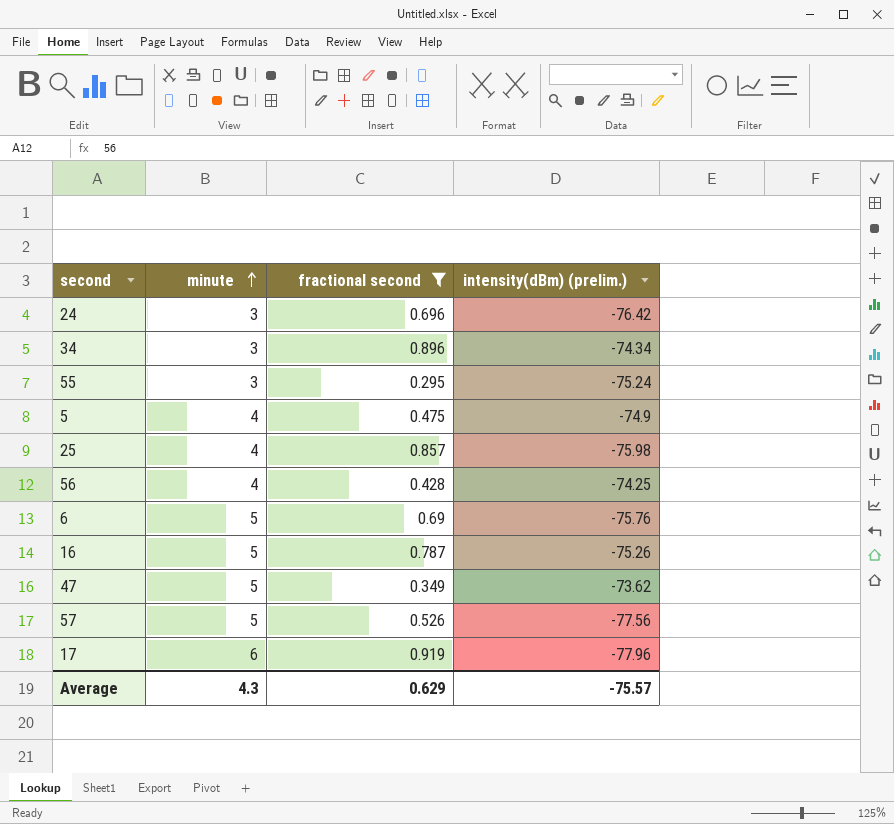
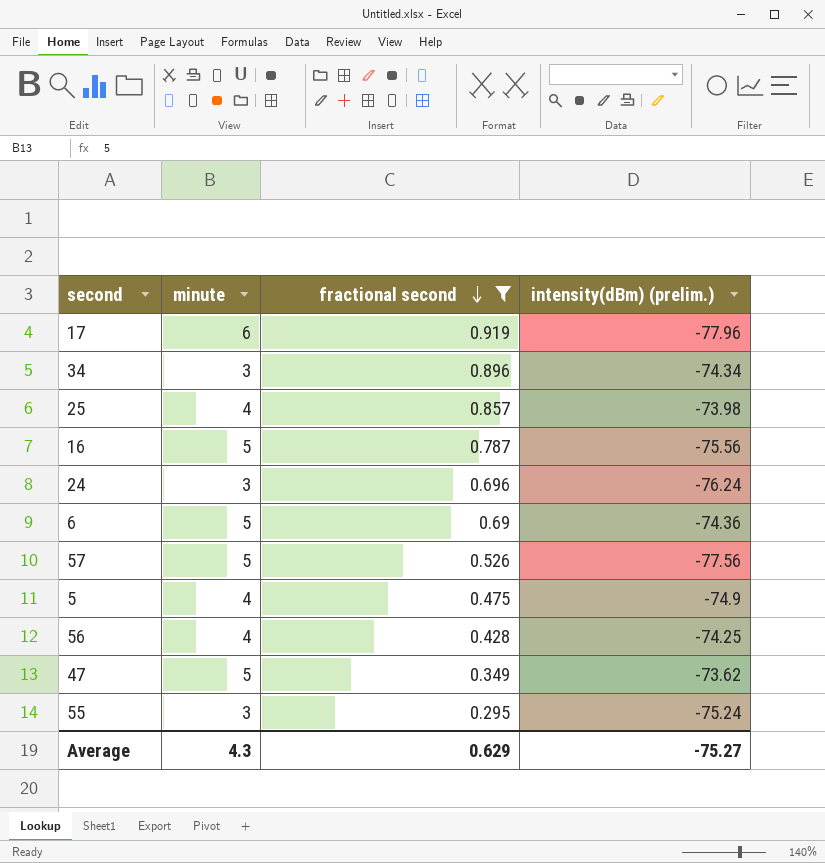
row order: minute ascending -> fractional second descending
25 | intensity(dBm) (prelim.): -75.98 -> -73.98
16 | intensity(dBm) (prelim.): -75.26 -> -75.56
24 | intensity(dBm) (prelim.): -76.42 -> -76.24
6 | intensity(dBm) (prelim.): -75.76 -> -74.36
Average | intensity(dBm) (prelim.): -75.57 -> -75.27

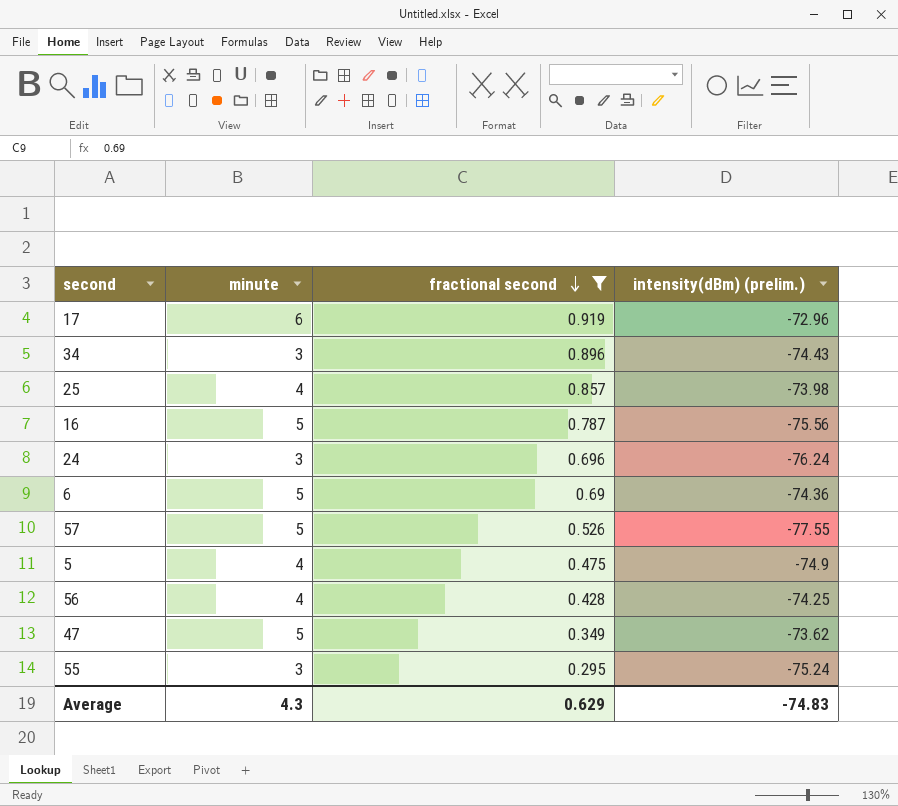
17 | intensity(dBm) (prelim.): -77.96 -> -72.96
34 | intensity(dBm) (prelim.): -74.34 -> -74.43
57 | intensity(dBm) (prelim.): -77.56 -> -77.55
Average | intensity(dBm) (prelim.): -75.27 -> -74.83

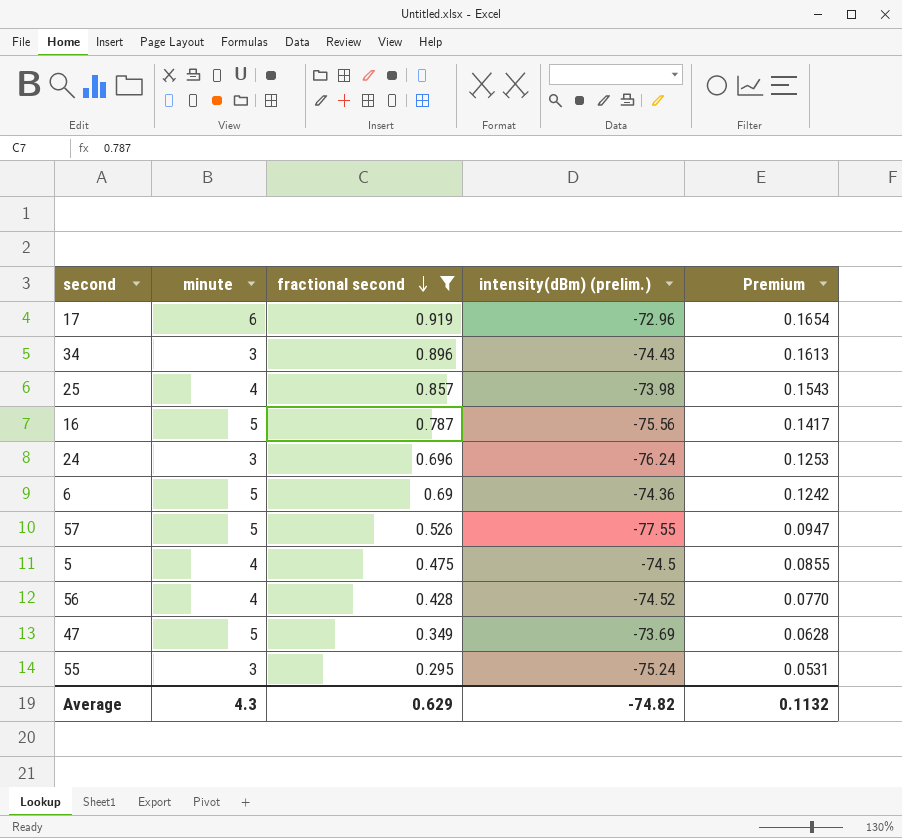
column Premium | formula: none -> [fractional second] * 0.18
5 | intensity(dBm) (prelim.): -74.9 -> -74.5
56 | intensity(dBm) (prelim.): -74.25 -> -74.52
47 | intensity(dBm) (prelim.): -73.62 -> -73.69
Average | intensity(dBm) (prelim.): -74.83 -> -74.82

